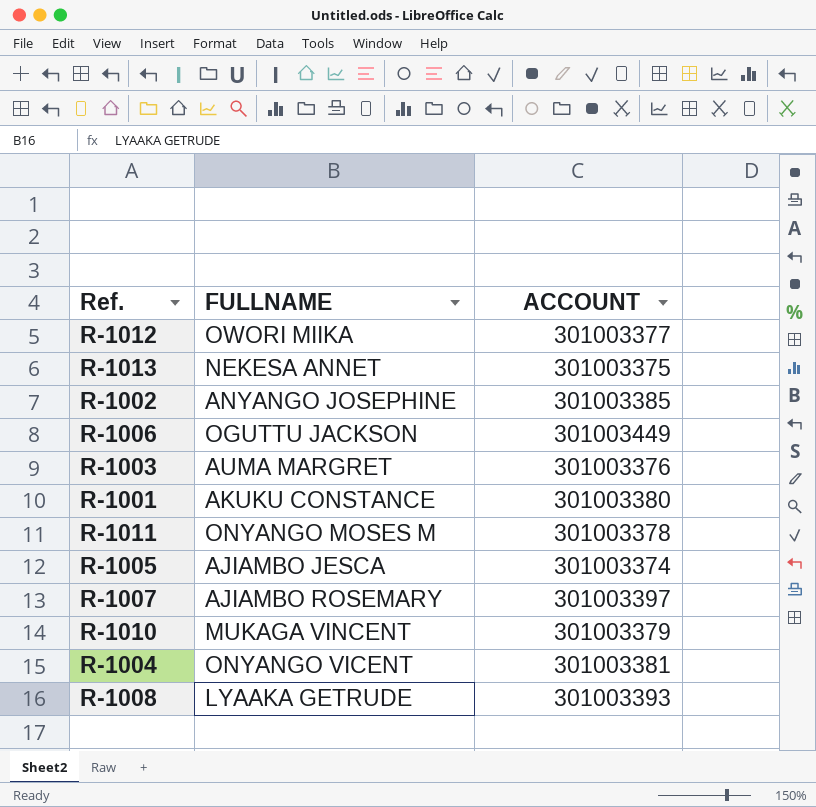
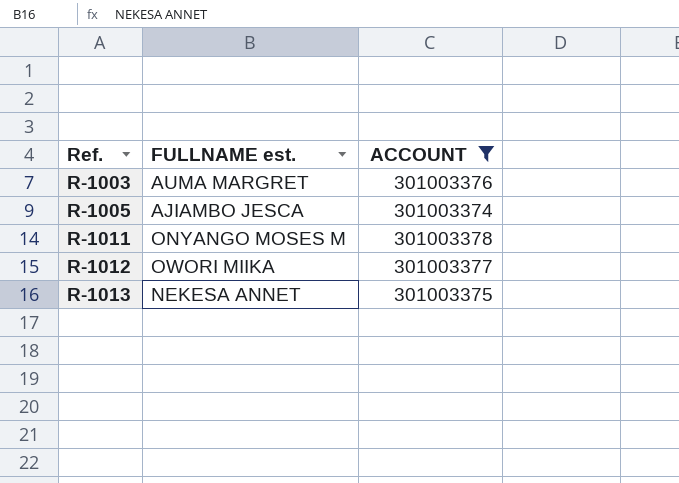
filter: none -> ACCOUNT <= 301003378
row order: none -> Ref. ascending
column name: FULLNAME -> FULLNAME est.

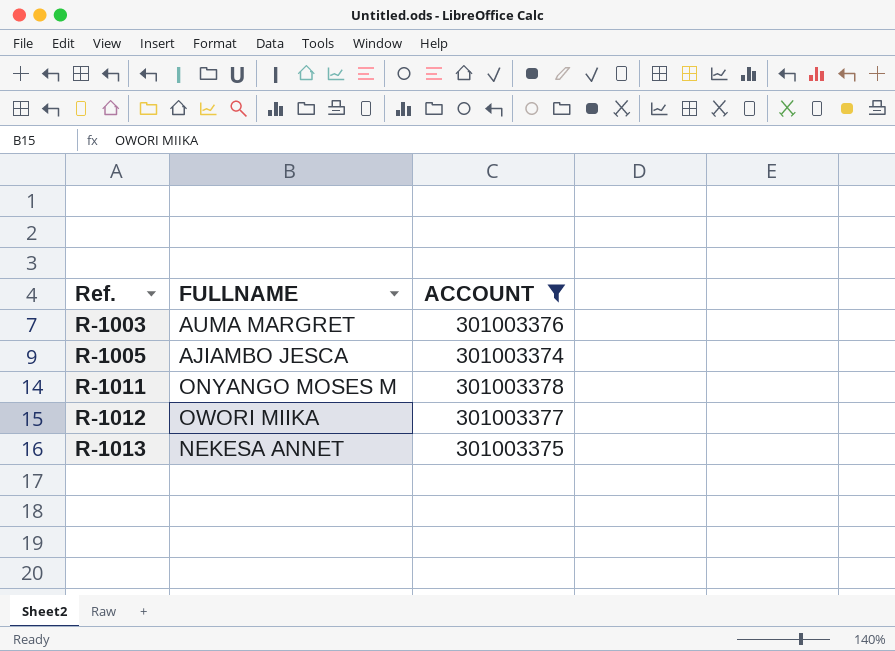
column name: FULLNAME est. -> FULLNAME

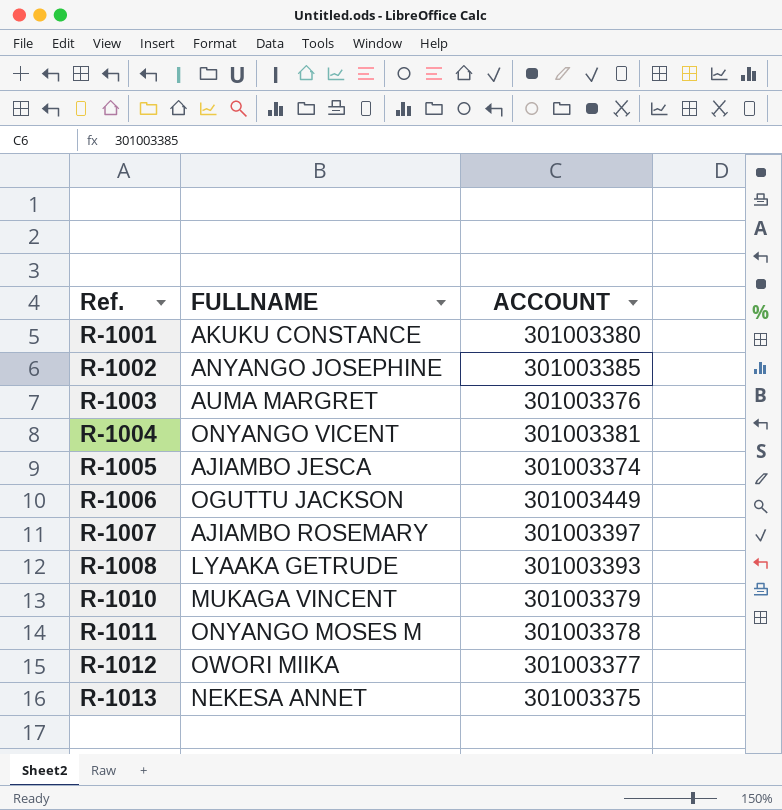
filter: ACCOUNT <= 301003378 -> none

